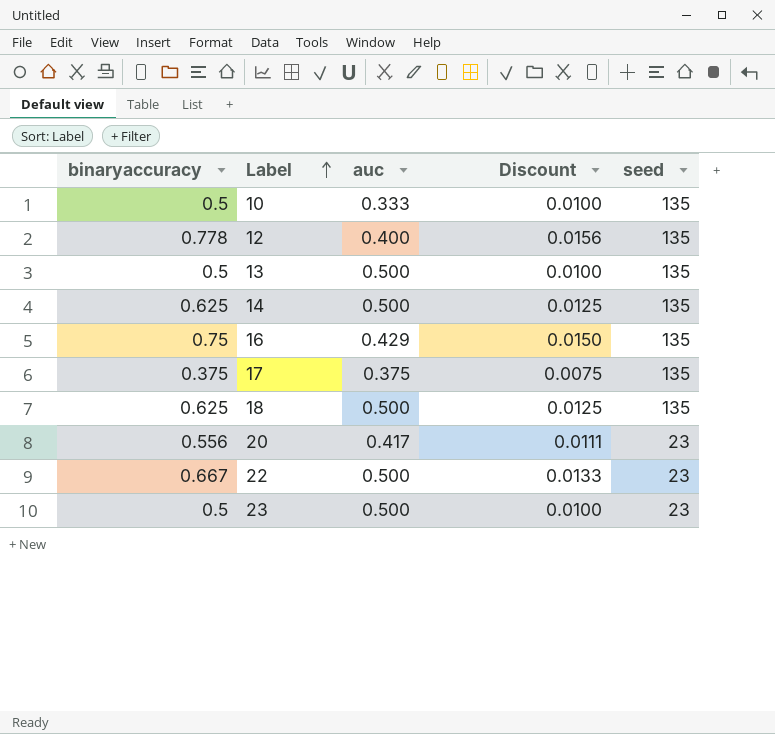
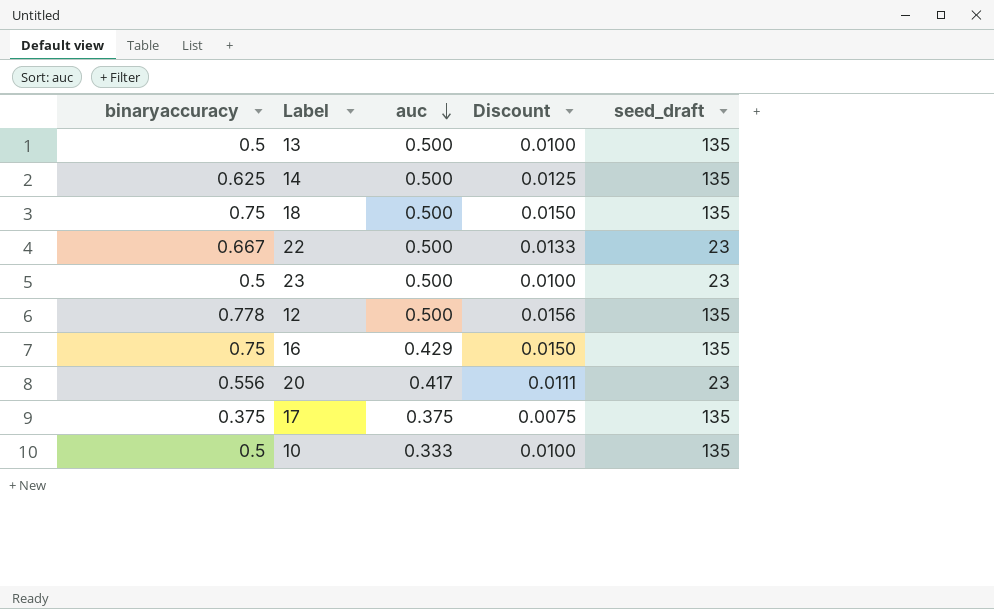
row order: Label ascending -> auc descending
column name: seed -> seed_draft
18 | binaryaccuracy: 0.625 -> 0.75
18 | Discount: 0.0125 -> 0.0150
12 | auc: 0.400 -> 0.500

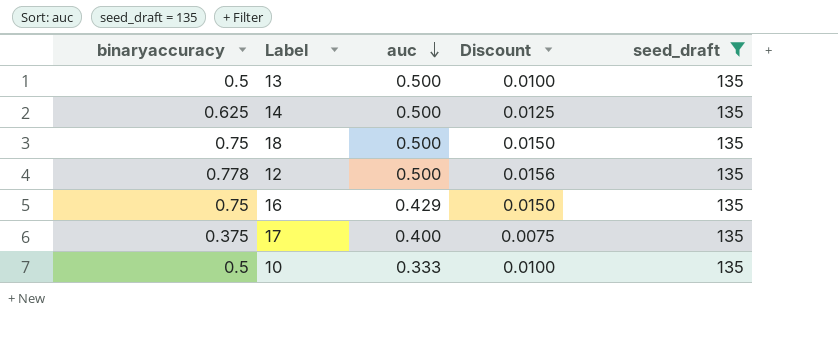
filter: none -> seed_draft = 135
17 | auc: 0.375 -> 0.400

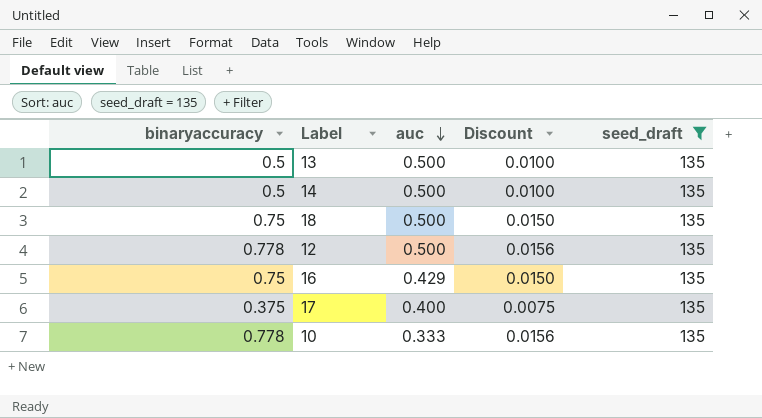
14 | binaryaccuracy: 0.625 -> 0.5
14 | Discount: 0.0125 -> 0.0100
10 | binaryaccuracy: 0.5 -> 0.778
10 | Discount: 0.0100 -> 0.0156

